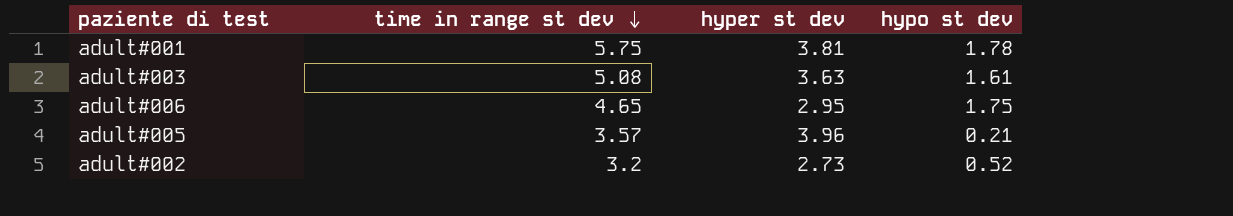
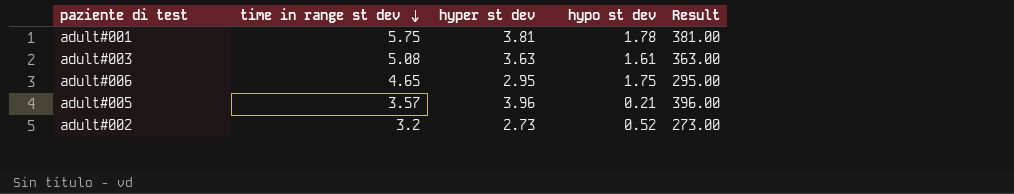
column Result | formula: none -> [hyper st dev] * 100

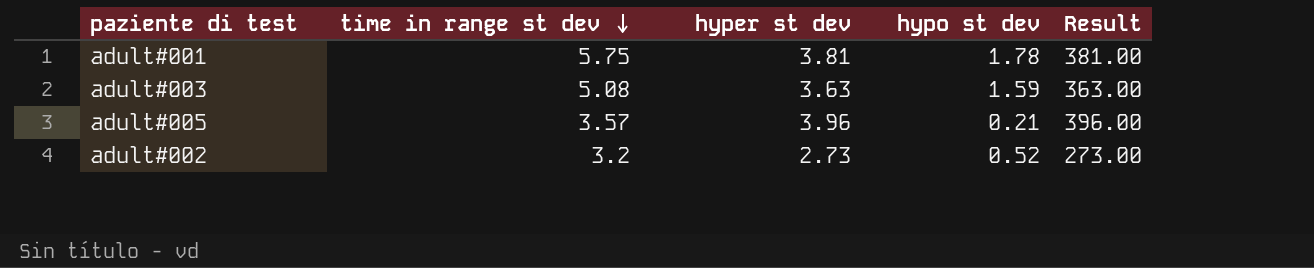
row adult#006: 4.65 | 2.95 | 1.75 | 295.00 -> none
adult#003 | hypo st dev: 1.61 -> 1.59

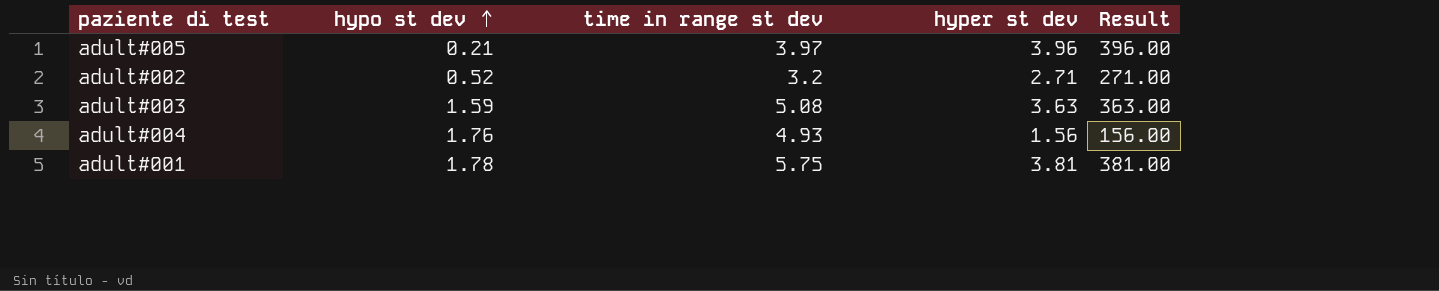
row order: time in range st dev descending -> hypo st dev ascending
column hypo st dev | position: 4 -> 2
adult#005 | time in range st dev: 3.57 -> 3.97
adult#002 | hyper st dev: 2.73 -> 2.71
adult#002 | Result: 273.00 -> 271.00
row adult#004: none -> 1.76 | 4.93 | 1.56 | 156.00

